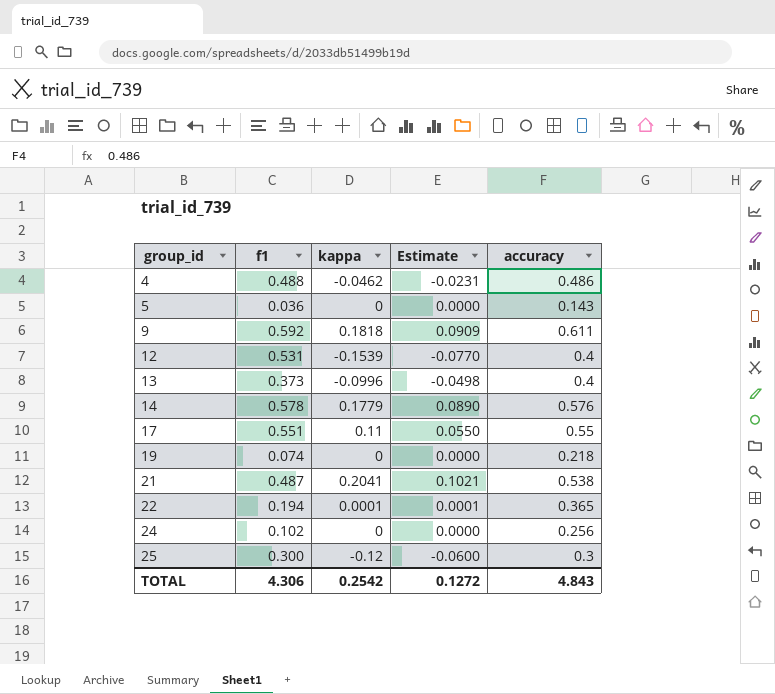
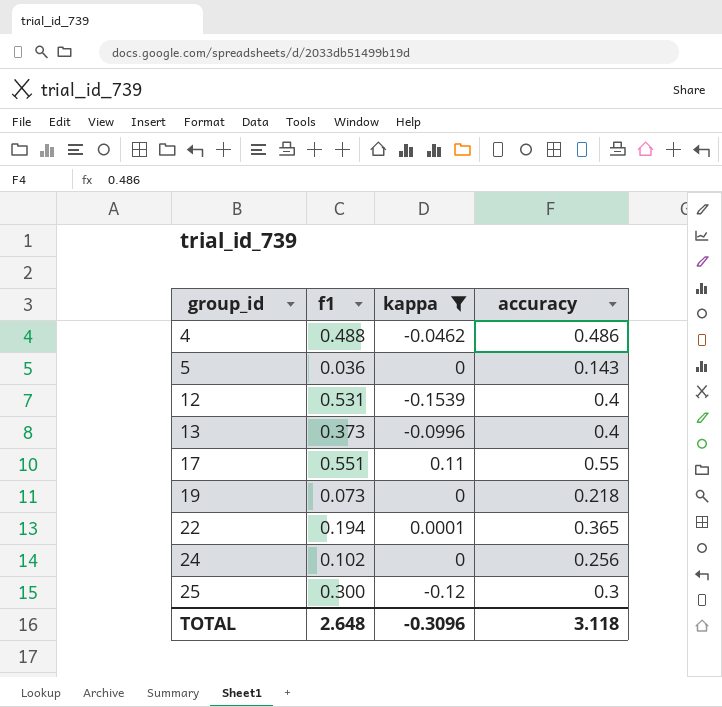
filter: none -> kappa <= 0.11
column Estimate | formula: [kappa] * 0.5 -> none
19 | f1: 0.074 -> 0.073
TOTAL | f1: 4.306 -> 2.648
TOTAL | kappa: 0.2542 -> -0.3096
TOTAL | accuracy: 4.843 -> 3.118

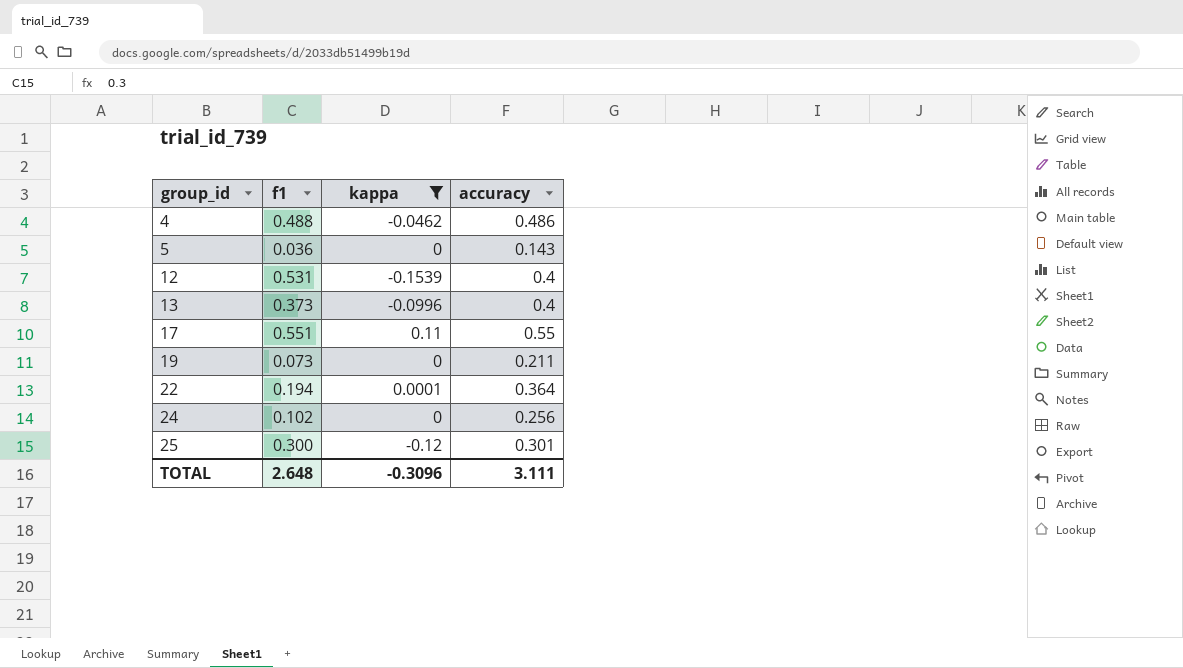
19 | accuracy: 0.218 -> 0.211
22 | accuracy: 0.365 -> 0.364
25 | accuracy: 0.3 -> 0.301
TOTAL | accuracy: 3.118 -> 3.111

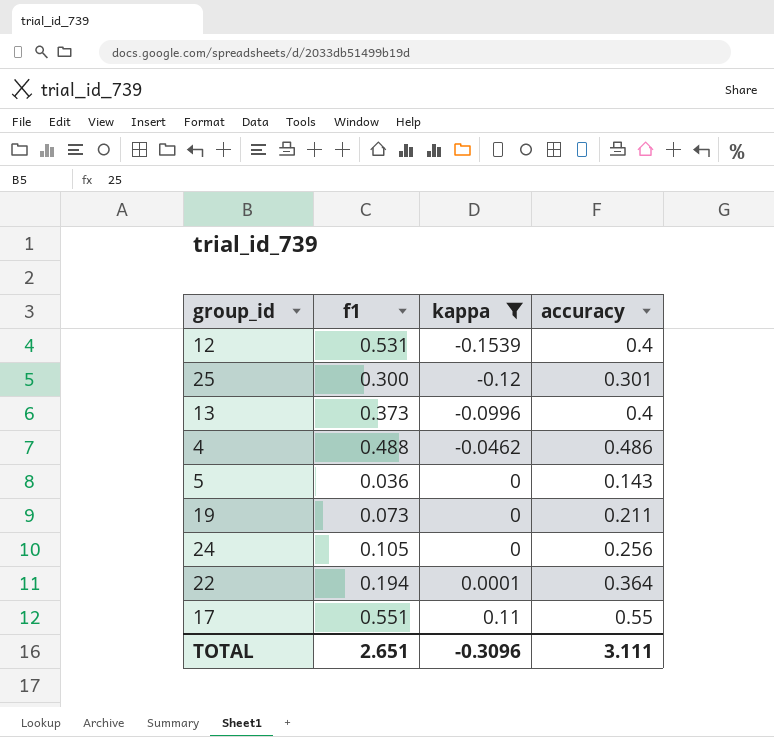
row order: group_id ascending -> kappa ascending
24 | f1: 0.102 -> 0.105
TOTAL | f1: 2.648 -> 2.651

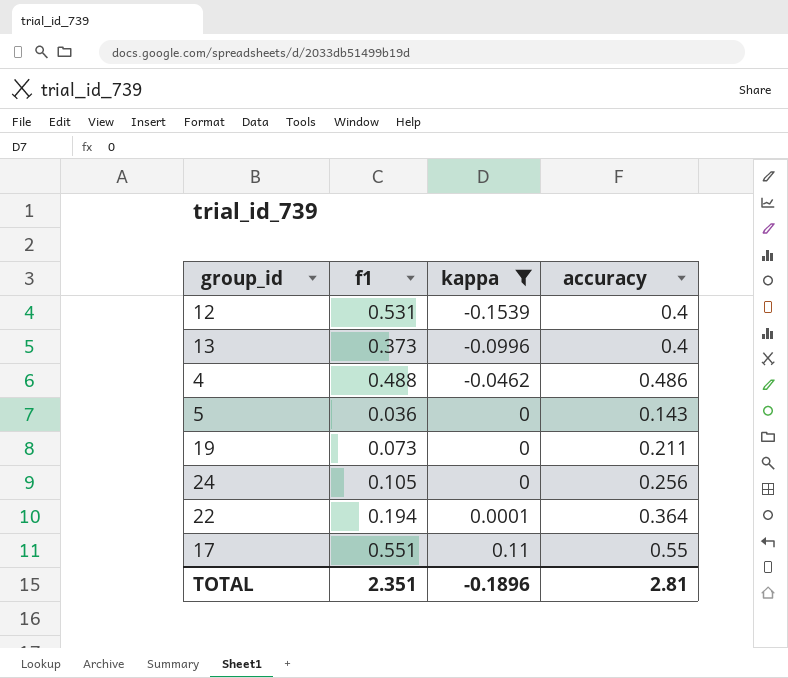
row 25: 0.300 | -0.12 | 0.301 -> none
TOTAL | f1: 2.651 -> 2.351
TOTAL | kappa: -0.3096 -> -0.1896
TOTAL | accuracy: 3.111 -> 2.81

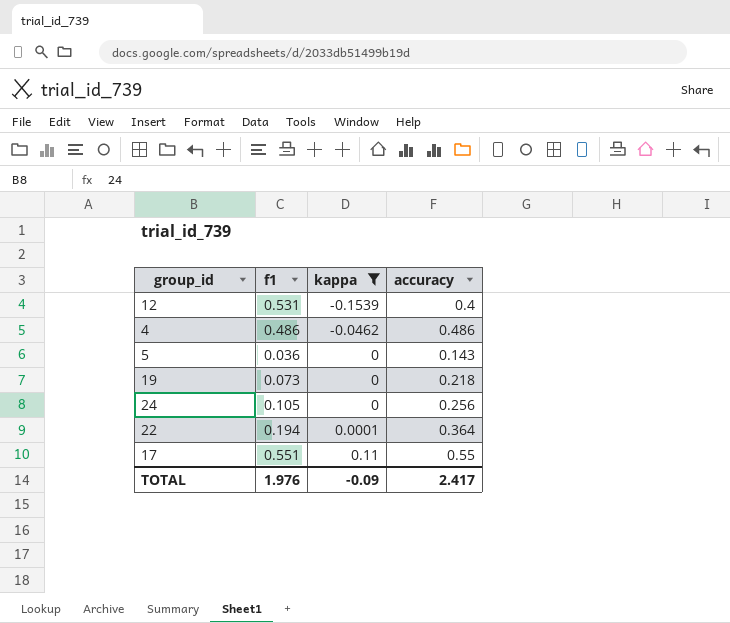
row 13: 0.373 | -0.0996 | 0.4 -> none
4 | f1: 0.488 -> 0.486
19 | accuracy: 0.211 -> 0.218
TOTAL | f1: 2.351 -> 1.976
TOTAL | kappa: -0.1896 -> -0.09
TOTAL | accuracy: 2.81 -> 2.417

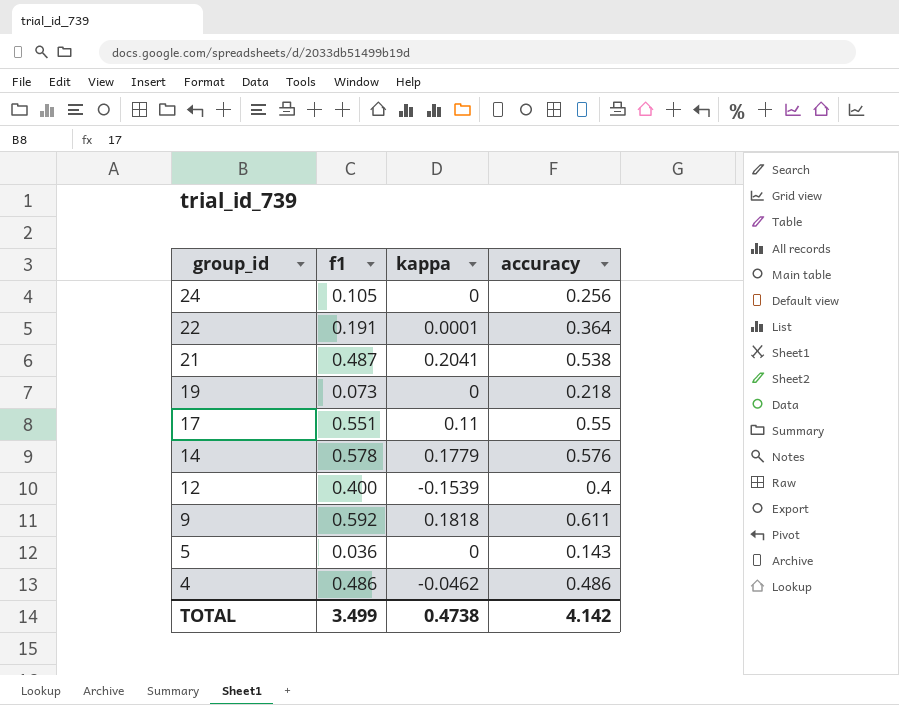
filter: kappa <= 0.11 -> none
row order: kappa ascending -> group_id descending
22 | f1: 0.194 -> 0.191
12 | f1: 0.531 -> 0.400
TOTAL | f1: 1.976 -> 3.499
TOTAL | kappa: -0.09 -> 0.4738
TOTAL | accuracy: 2.417 -> 4.142

